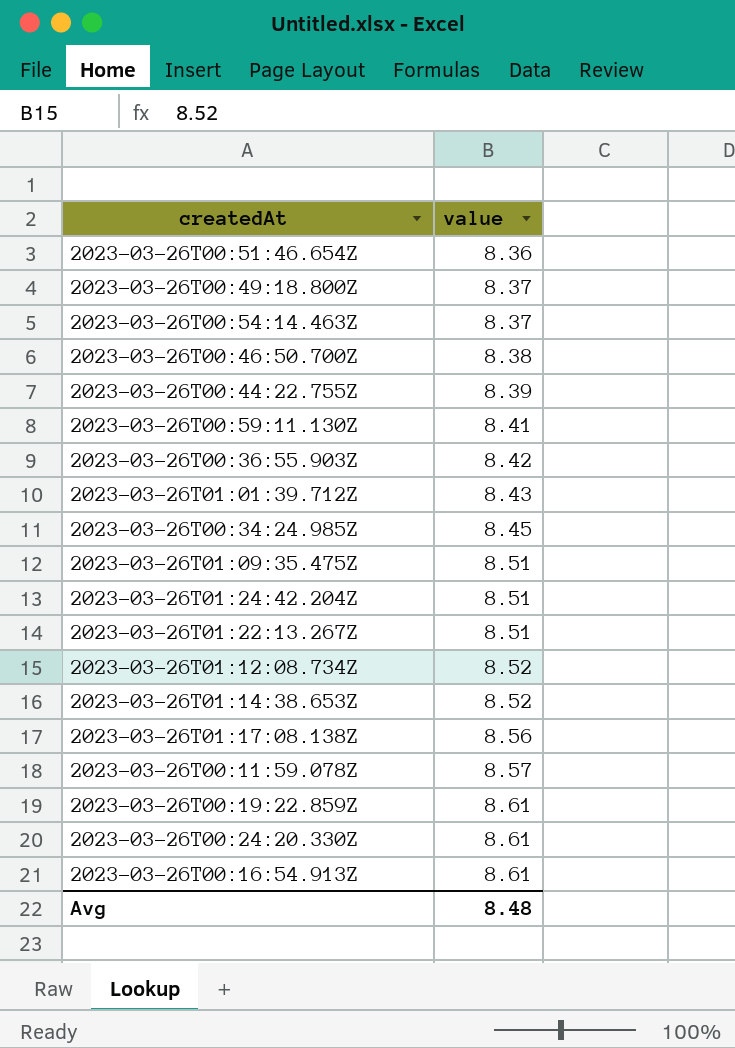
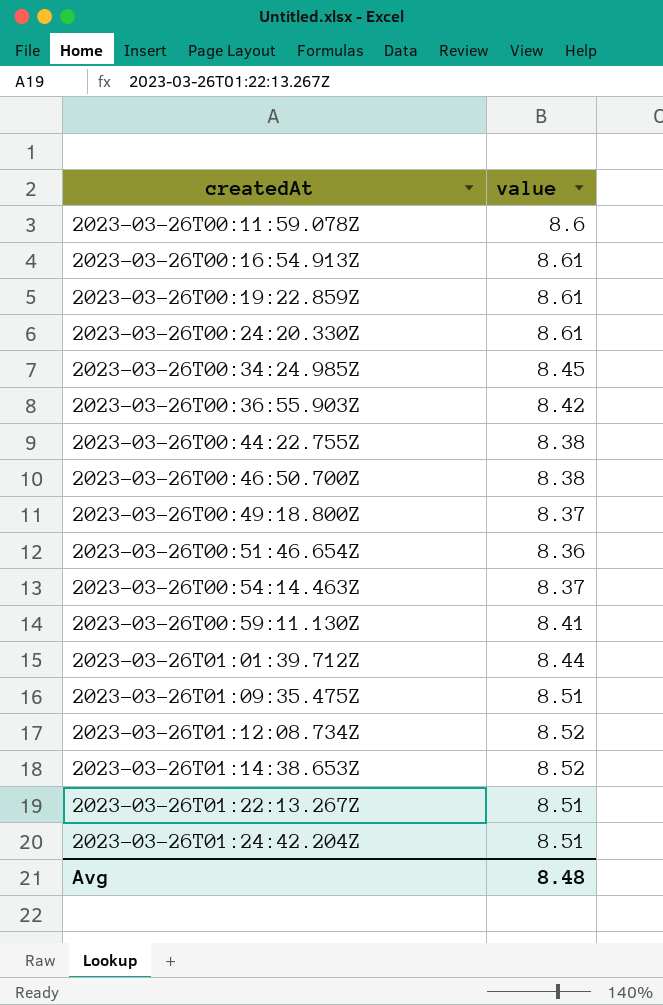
row order: value ascending -> createdAt ascending
row 2023-03-26T01:17:08.138Z: 8.56 -> none
2023-03-26T00:11:59.078Z | value: 8.57 -> 8.6
2023-03-26T00:44:22.755Z | value: 8.39 -> 8.38
2023-03-26T01:01:39.712Z | value: 8.43 -> 8.44

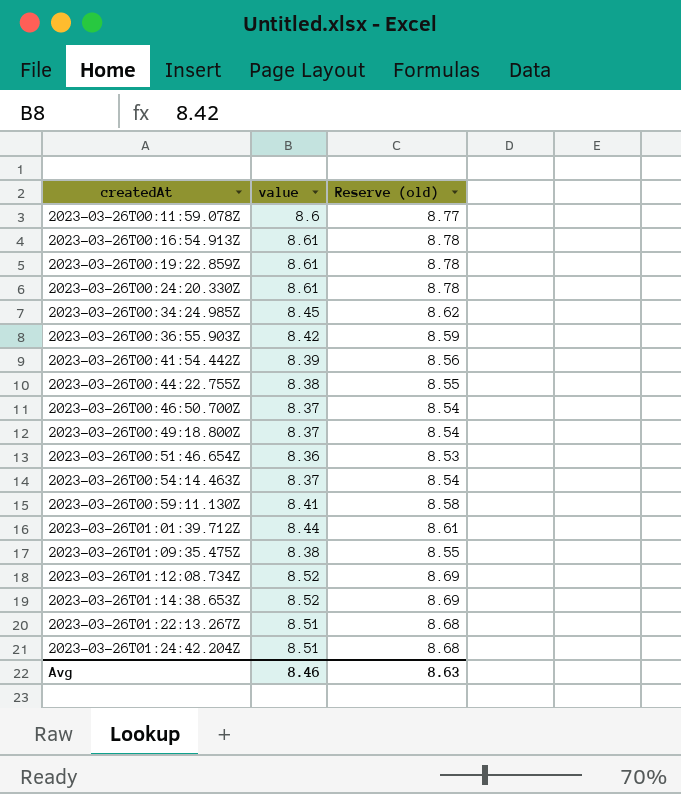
column Reserve (old) | formula: none -> [value] * 1.02
row 2023-03-26T00:41:54.442Z: none -> 8.39 | 8.56
2023-03-26T00:46:50.700Z | value: 8.38 -> 8.37
2023-03-26T01:09:35.475Z | value: 8.51 -> 8.38
Avg | value: 8.48 -> 8.46

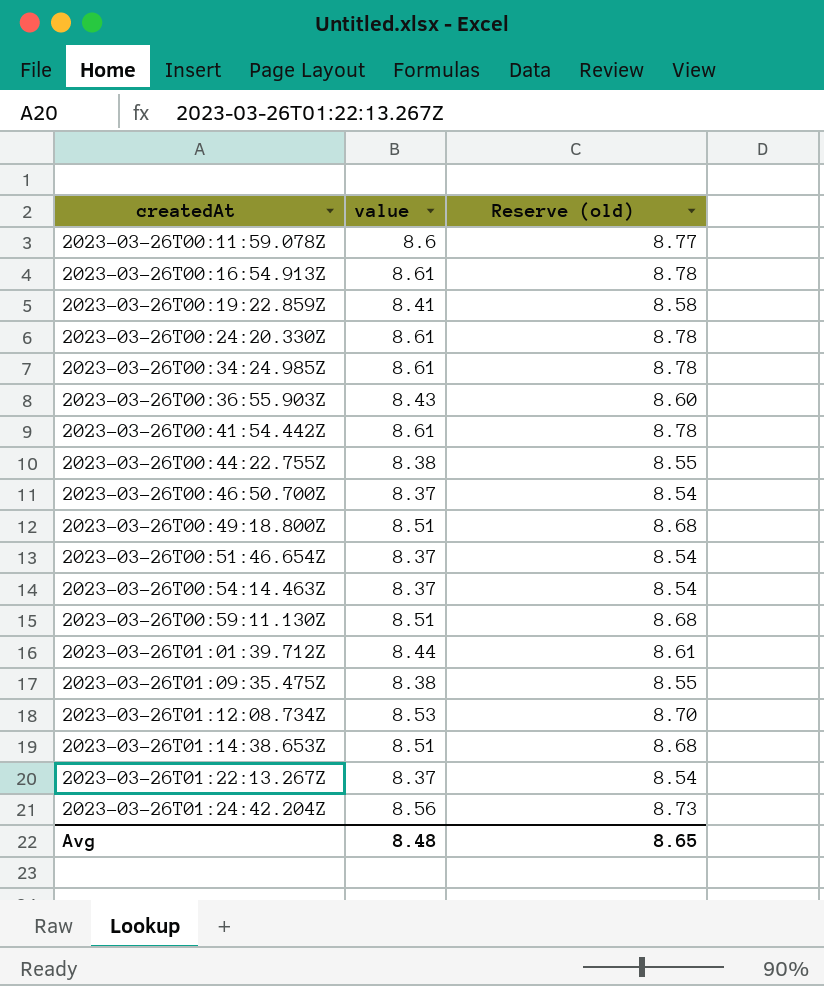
2023-03-26T00:19:22.859Z | value: 8.61 -> 8.41
2023-03-26T00:19:22.859Z | Reserve (old): 8.78 -> 8.58
2023-03-26T00:34:24.985Z | value: 8.45 -> 8.61
2023-03-26T00:34:24.985Z | Reserve (old): 8.62 -> 8.78
2023-03-26T00:36:55.903Z | value: 8.42 -> 8.43
2023-03-26T00:36:55.903Z | Reserve (old): 8.59 -> 8.60
2023-03-26T00:41:54.442Z | value: 8.39 -> 8.61
2023-03-26T00:41:54.442Z | Reserve (old): 8.56 -> 8.78
2023-03-26T00:49:18.800Z | value: 8.37 -> 8.51
2023-03-26T00:49:18.800Z | Reserve (old): 8.54 -> 8.68
2023-03-26T00:51:46.654Z | value: 8.36 -> 8.37
2023-03-26T00:51:46.654Z | Reserve (old): 8.53 -> 8.54
2023-03-26T00:59:11.130Z | value: 8.41 -> 8.51
2023-03-26T00:59:11.130Z | Reserve (old): 8.58 -> 8.68
2023-03-26T01:12:08.734Z | value: 8.52 -> 8.53
2023-03-26T01:12:08.734Z | Reserve (old): 8.69 -> 8.70
2023-03-26T01:14:38.653Z | value: 8.52 -> 8.51
2023-03-26T01:14:38.653Z | Reserve (old): 8.69 -> 8.68
2023-03-26T01:22:13.267Z | value: 8.51 -> 8.37
2023-03-26T01:22:13.267Z | Reserve (old): 8.68 -> 8.54
2023-03-26T01:24:42.204Z | value: 8.51 -> 8.56
2023-03-26T01:24:42.204Z | Reserve (old): 8.68 -> 8.73
Avg | value: 8.46 -> 8.48
Avg | Reserve (old): 8.63 -> 8.65

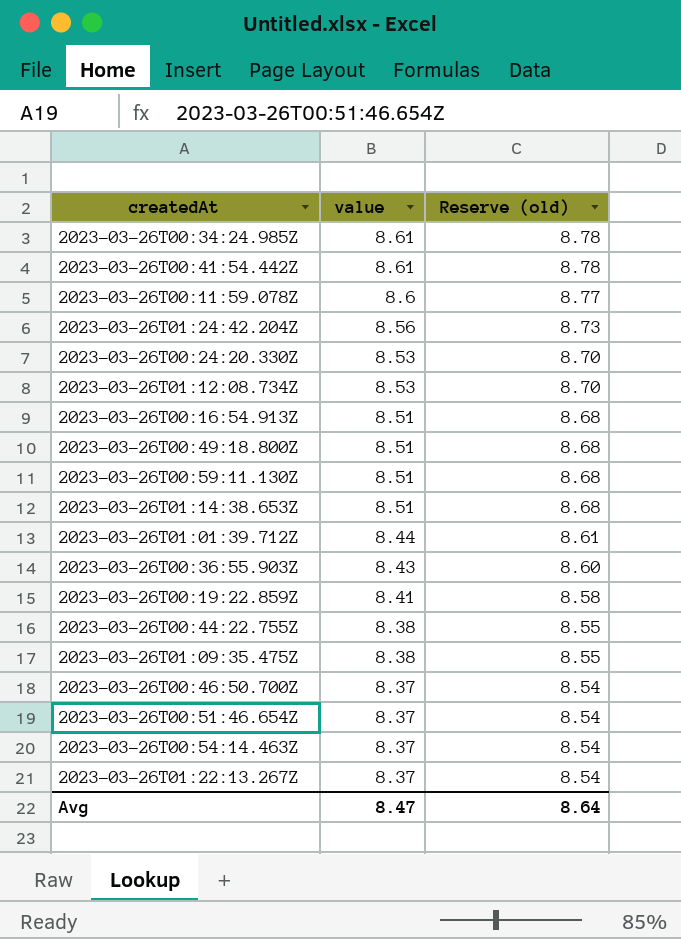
row order: createdAt ascending -> value descending
2023-03-26T00:24:20.330Z | value: 8.61 -> 8.53
2023-03-26T00:24:20.330Z | Reserve (old): 8.78 -> 8.70
2023-03-26T00:16:54.913Z | value: 8.61 -> 8.51
2023-03-26T00:16:54.913Z | Reserve (old): 8.78 -> 8.68
Avg | value: 8.48 -> 8.47
Avg | Reserve (old): 8.65 -> 8.64

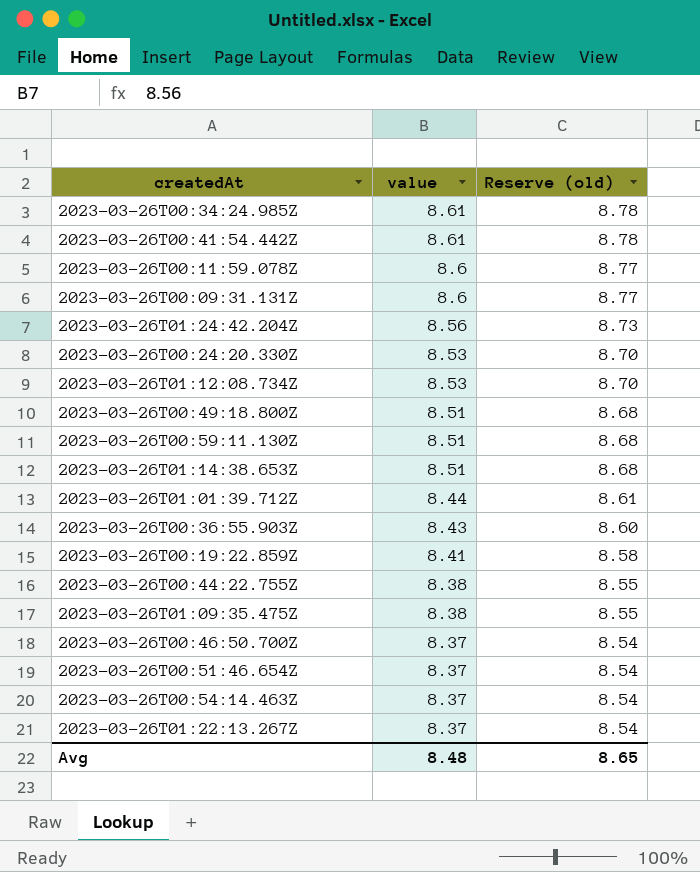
row 2023-03-26T00:16:54.913Z: 8.51 | 8.68 -> none
row 2023-03-26T00:09:31.131Z: none -> 8.6 | 8.77
Avg | value: 8.47 -> 8.48
Avg | Reserve (old): 8.64 -> 8.65

